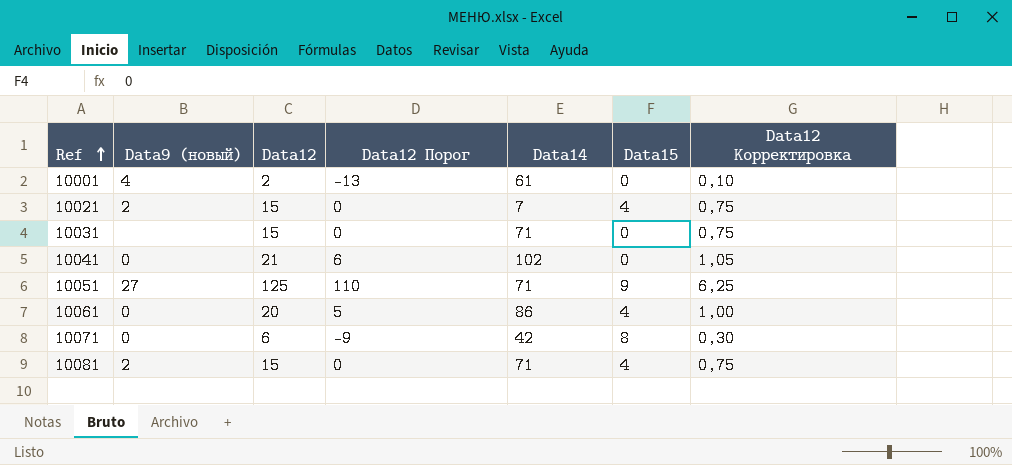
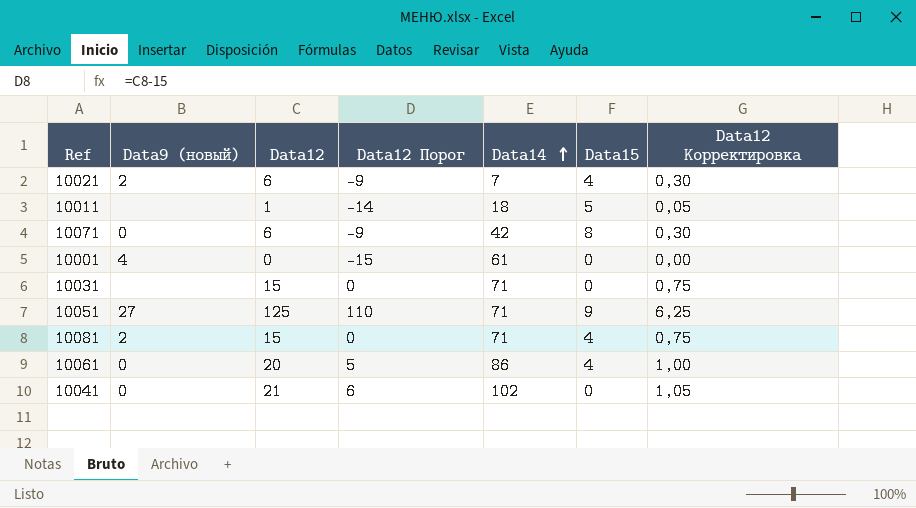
row order: Ref ascending -> Data14 ascending
10021 | Data12: 15 -> 6
10021 | Data12 Порог: 0 -> -9
10021 | Data12 Корректировка: 0,75 -> 0,30
row 10011: none -> none | 1 | -14 | 18 | 5 | 0,05
10001 | Data12: 2 -> 0
10001 | Data12 Порог: -13 -> -15
10001 | Data12 Корректировка: 0,10 -> 0,00

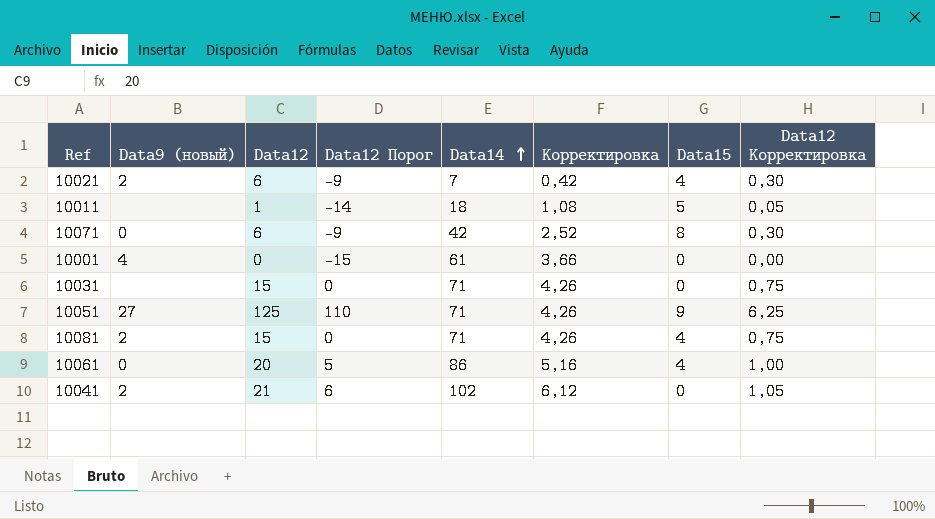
column Корректировка | formula: none -> [Data14] * 0,06
10041 | Data9 (новый): 0 -> 2

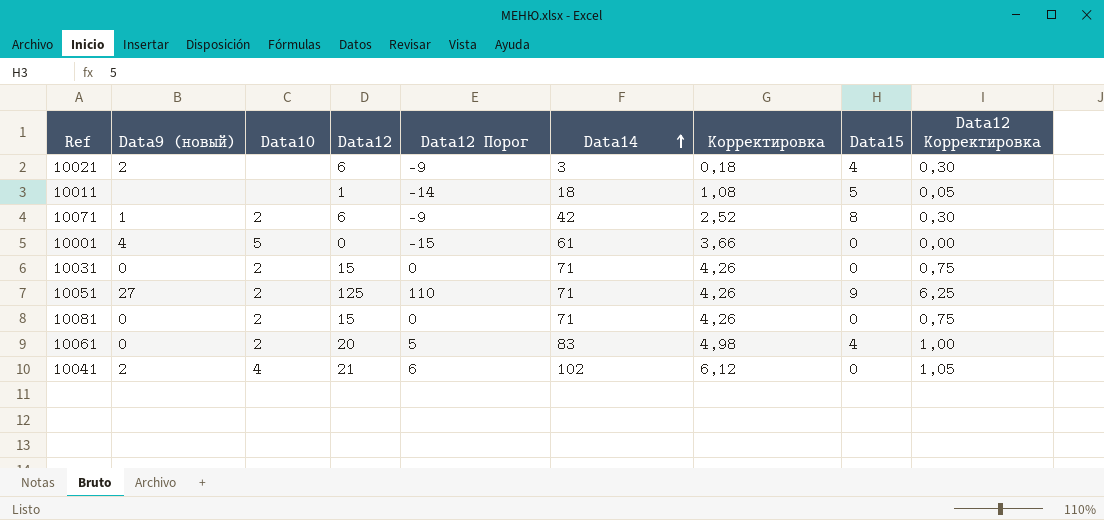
column Data10 | position: none -> 3
10021 | Data14: 7 -> 3
10021 | Корректировка: 0,42 -> 0,18
10071 | Data9 (новый): 0 -> 1
10031 | Data9 (новый): none -> 0
10081 | Data9 (новый): 2 -> 0
10081 | Data15: 4 -> 0
10061 | Data14: 86 -> 83
10061 | Корректировка: 5,16 -> 4,98

